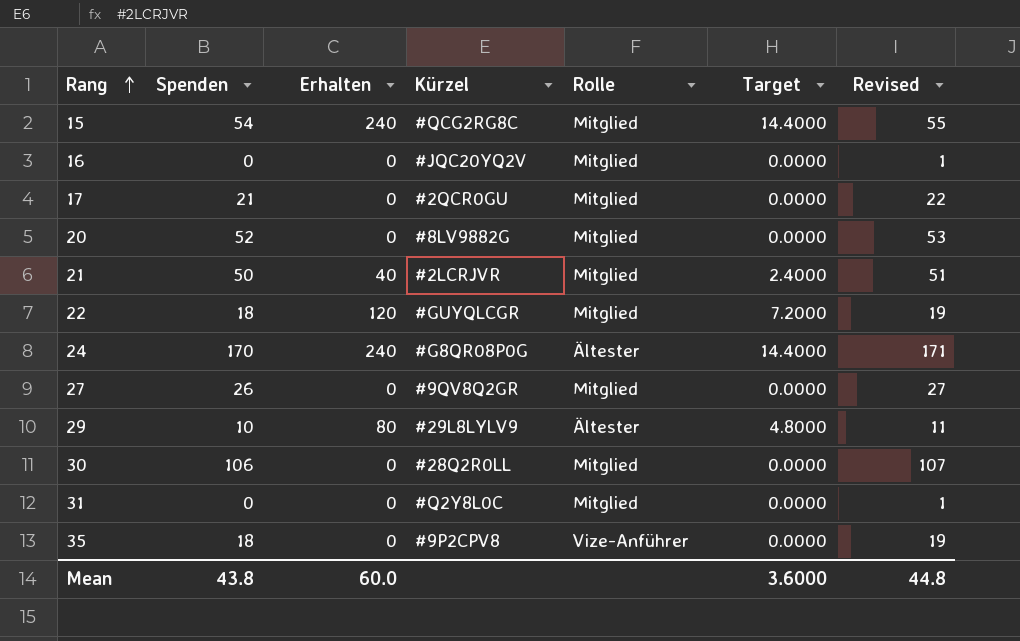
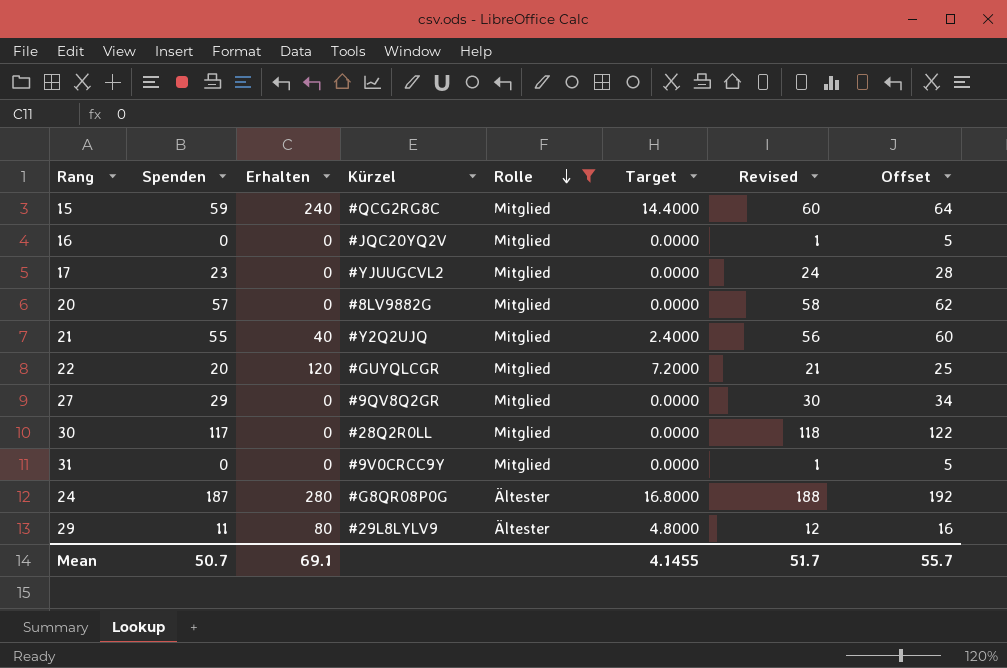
filter: none -> Rolle != Vize-Anführer
row order: Rang ascending -> Rolle descending
column Offset | formula: none -> [Spenden] + 5
15 | Spenden: 54 -> 59
15 | Revised: 55 -> 60
17 | Spenden: 21 -> 23
17 | Kürzel: #2QCR0GU -> #YJUUGCVL2
17 | Revised: 22 -> 24
20 | Spenden: 52 -> 57
20 | Revised: 53 -> 58
21 | Spenden: 50 -> 55
21 | Kürzel: #2LCRJVR -> #Y2Q2UJQ
21 | Revised: 51 -> 56
22 | Spenden: 18 -> 20
22 | Revised: 19 -> 21
27 | Spenden: 26 -> 29
27 | Revised: 27 -> 30
30 | Spenden: 106 -> 117
30 | Revised: 107 -> 118
31 | Kürzel: #Q2Y8L0C -> #9V0CRCC9Y
24 | Spenden: 170 -> 187
24 | Erhalten: 240 -> 280
24 | Target: 14.4000 -> 16.8000
24 | Revised: 171 -> 188
29 | Spenden: 10 -> 11
29 | Revised: 11 -> 12
Mean | Spenden: 43.8 -> 50.7
Mean | Erhalten: 60.0 -> 69.1
Mean | Target: 3.6000 -> 4.1455
Mean | Revised: 44.8 -> 51.7

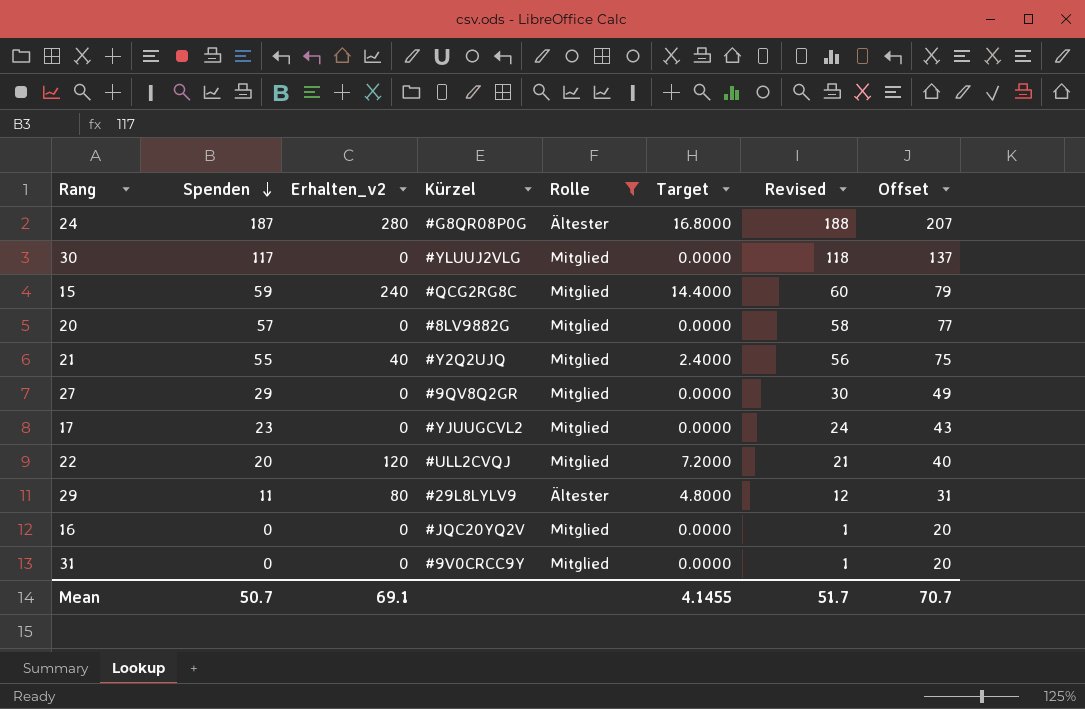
row order: Rolle descending -> Spenden descending
column name: Erhalten -> Erhalten_v2
column Offset | formula: [Spenden] + 5 -> [Spenden] + 20
30 | Kürzel: #28Q2R0LL -> #YLUUJ2VLG
22 | Kürzel: #GUYQLCGR -> #ULL2CVQJ
Mean | Offset: 55.7 -> 70.7

